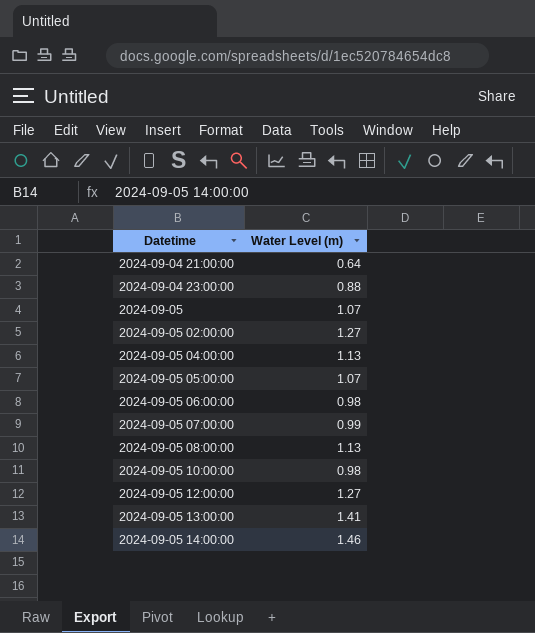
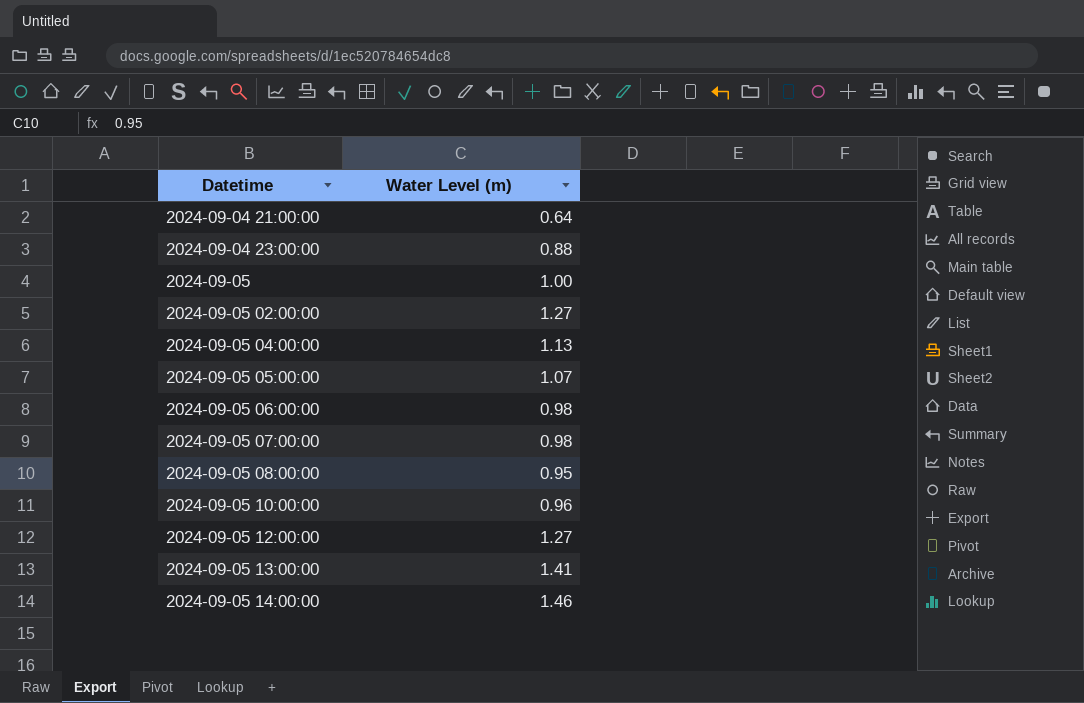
2024-09-05 | Water Level (m): 1.07 -> 1.00
2024-09-05 07:00:00 | Water Level (m): 0.99 -> 0.98
2024-09-05 08:00:00 | Water Level (m): 1.13 -> 0.95
2024-09-05 10:00:00 | Water Level (m): 0.98 -> 0.96

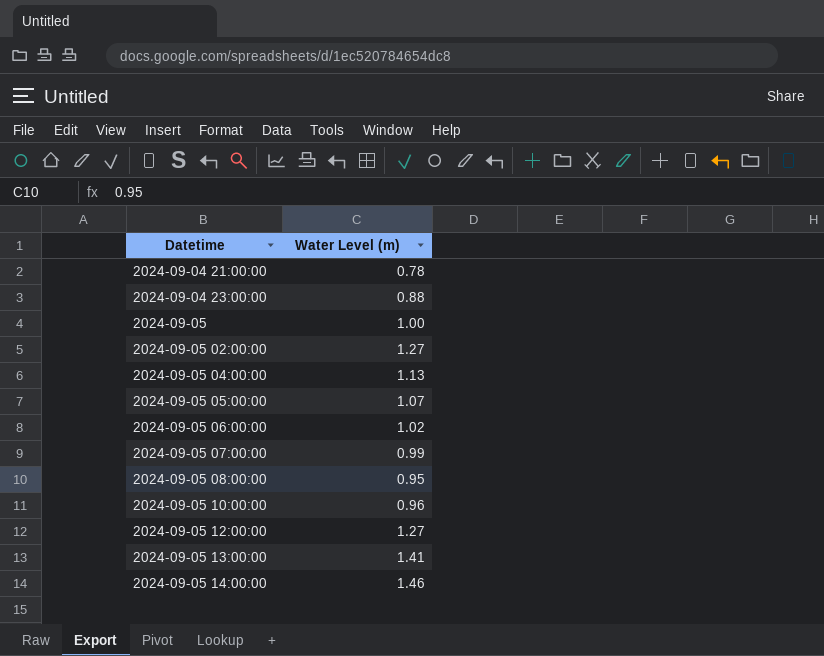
2024-09-04 21:00:00 | Water Level (m): 0.64 -> 0.78
2024-09-05 06:00:00 | Water Level (m): 0.98 -> 1.02
2024-09-05 07:00:00 | Water Level (m): 0.98 -> 0.99

